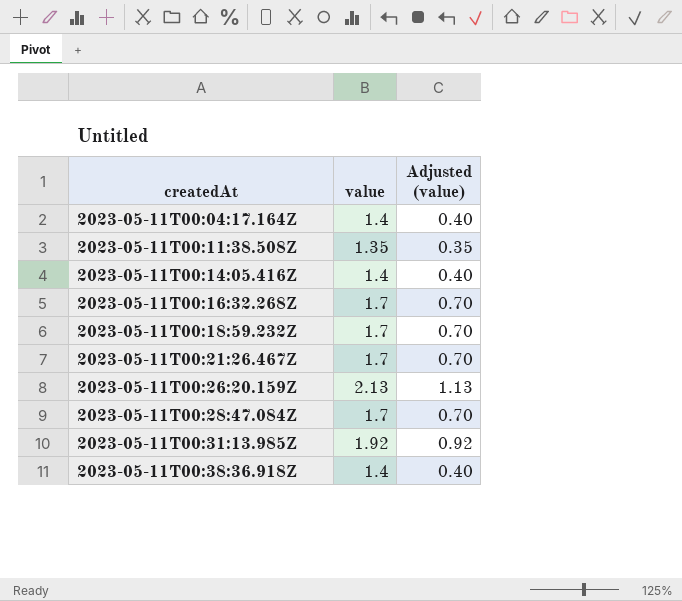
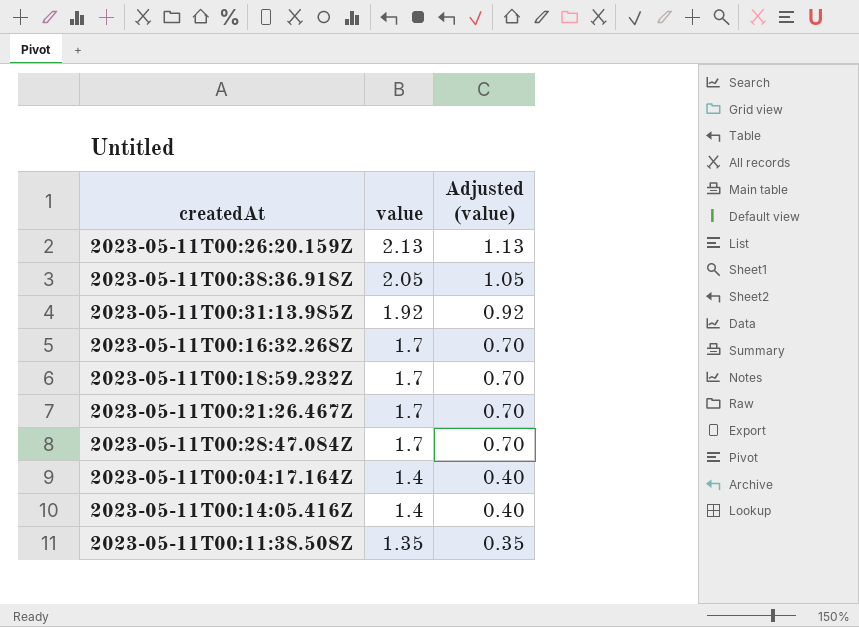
row order: createdAt ascending -> value descending
2023-05-11T00:38:36.918Z | value: 1.4 -> 2.05
2023-05-11T00:38:36.918Z | Adjusted (value): 0.40 -> 1.05

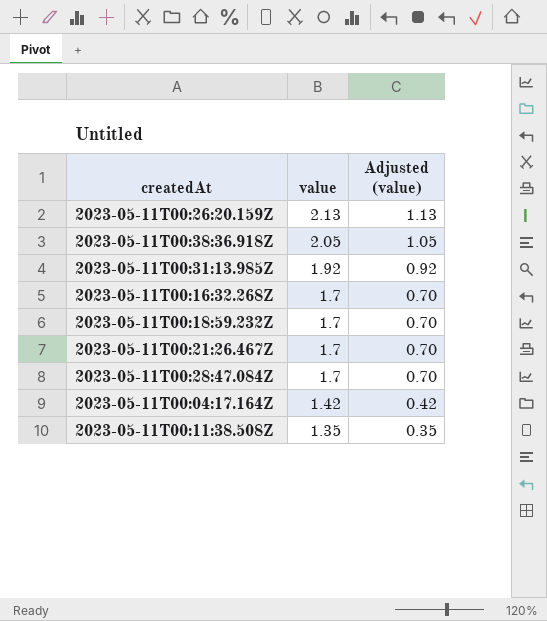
row 2023-05-11T00:14:05.416Z: 1.4 | 0.40 -> none
2023-05-11T00:04:17.164Z | value: 1.4 -> 1.42
2023-05-11T00:04:17.164Z | Adjusted (value): 0.40 -> 0.42

